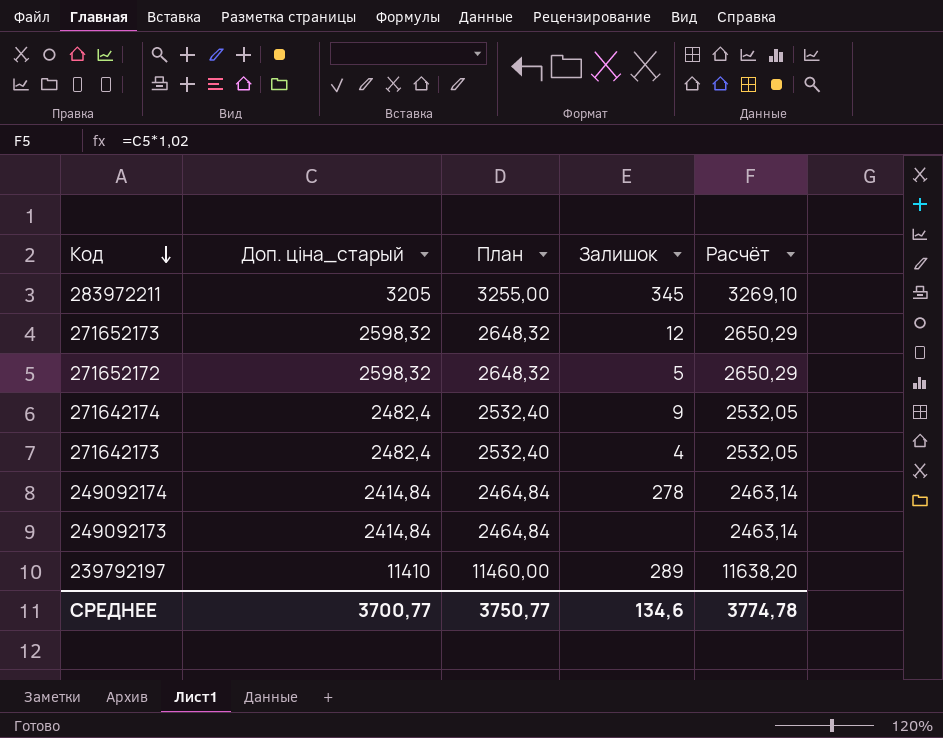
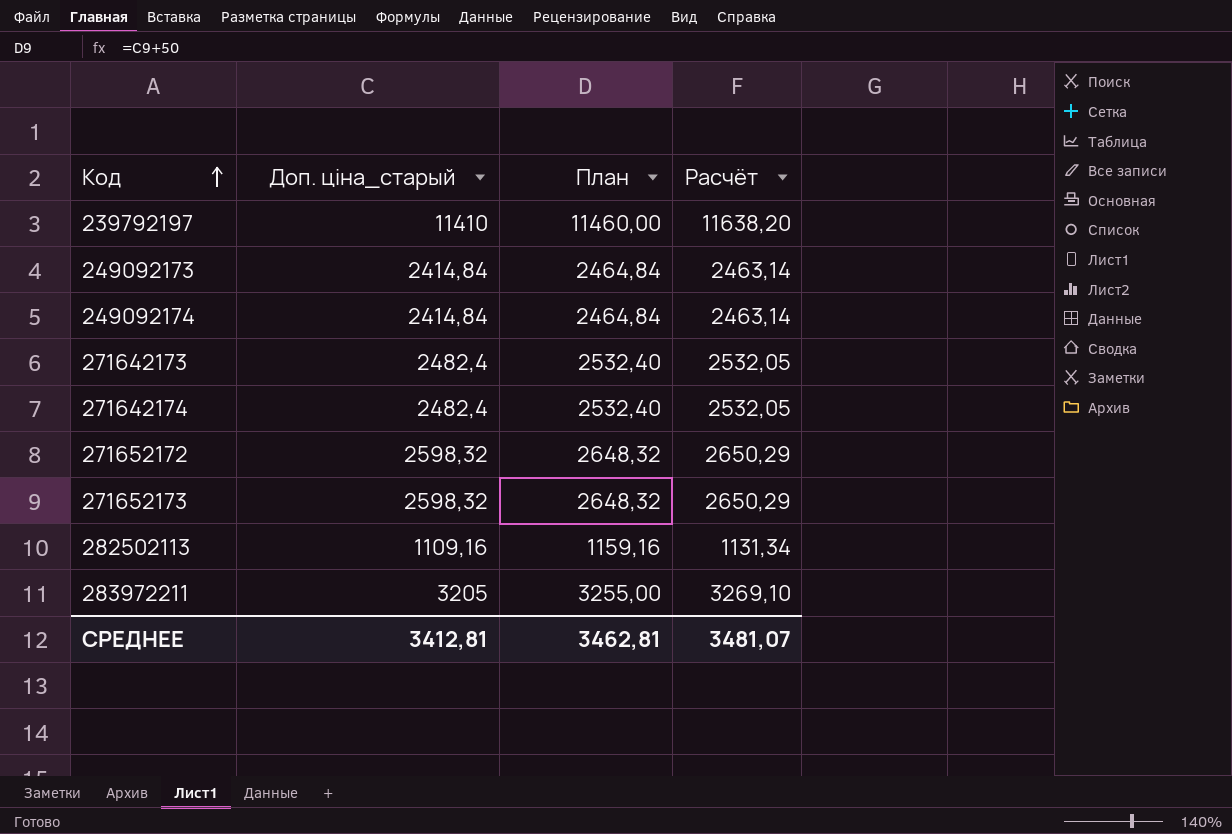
row order: Код descending -> Код ascending
column Залишок | position: 4 -> none
row 282502113: none -> 1109,16 | 1159,16 | 1131,34
СРЕДНЕЕ | Доп. ціна_старый: 3700,77 -> 3412,81
СРЕДНЕЕ | План: 3750,77 -> 3462,81
СРЕДНЕЕ | Расчёт: 3774,78 -> 3481,07

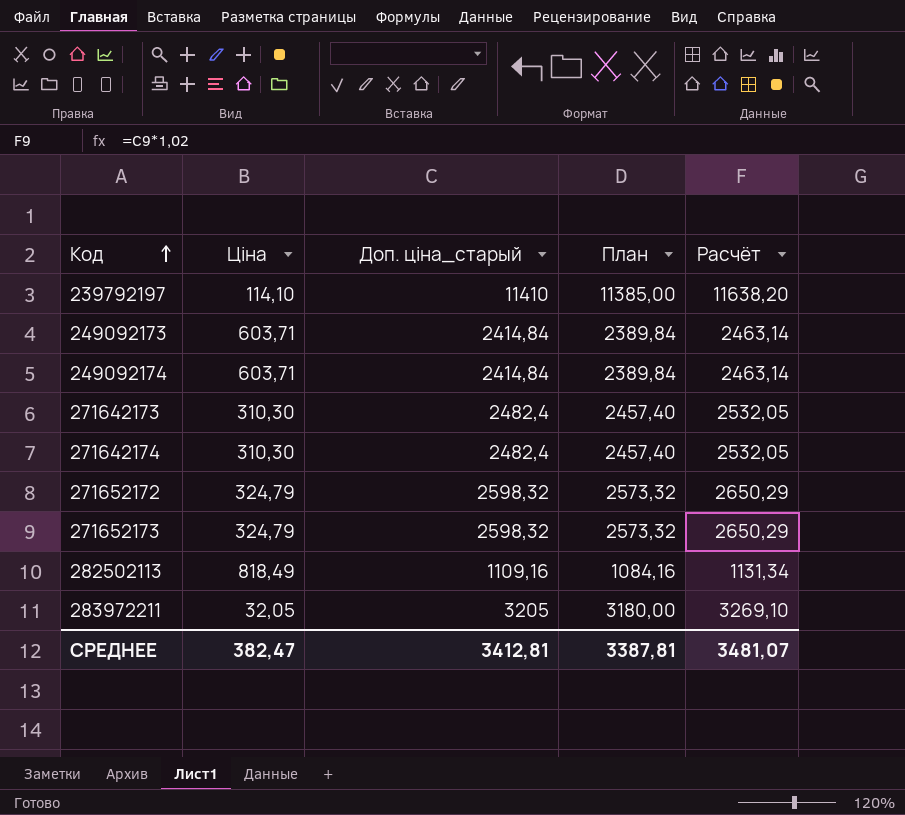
column Ціна | position: none -> 2
column План | formula: [Доп. ціна_старый] + 50 -> [Доп. ціна_старый] - 25
СРЕДНЕЕ | План: 3462,81 -> 3387,81

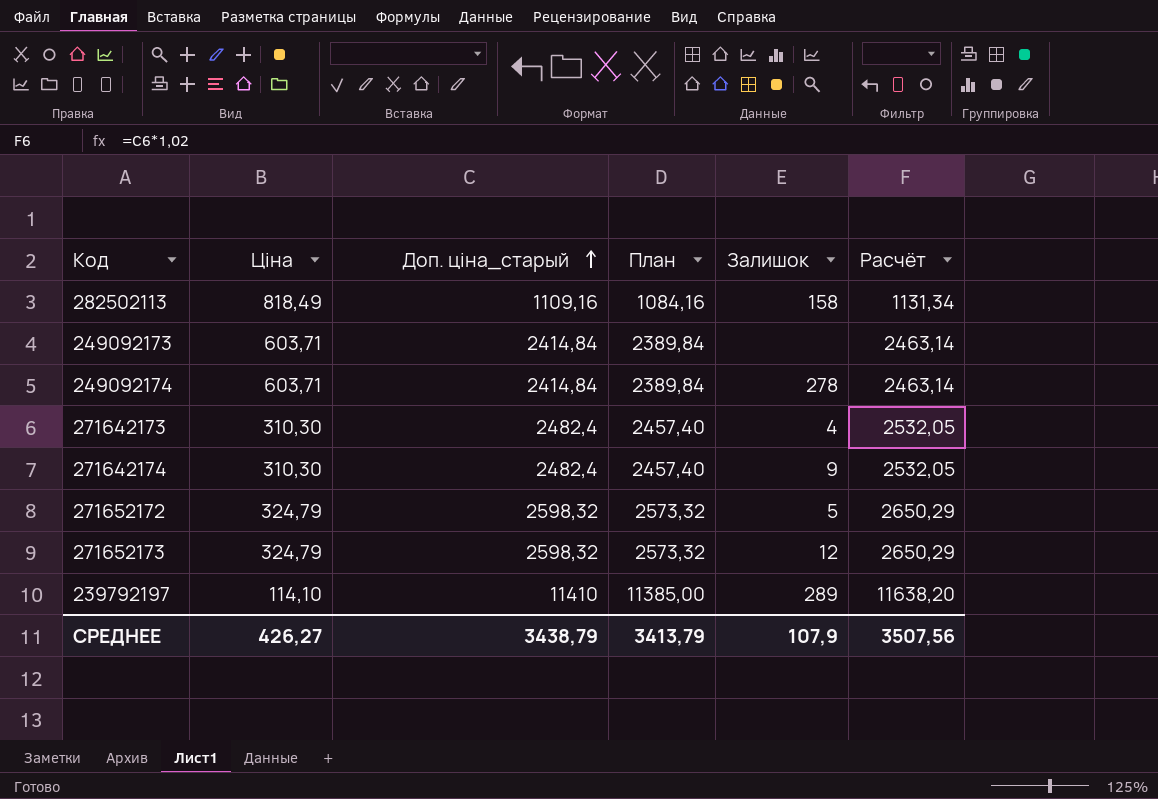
row order: Код ascending -> Доп. ціна_старый ascending
column Залишок | position: none -> 5
row 283972211: 32,05 | 3205 | 3180,00 | 3269,10 -> none
СРЕДНЕЕ | Ціна: 382,47 -> 426,27
СРЕДНЕЕ | Доп. ціна_старый: 3412,81 -> 3438,79
СРЕДНЕЕ | План: 3387,81 -> 3413,79
СРЕДНЕЕ | Расчёт: 3481,07 -> 3507,56

